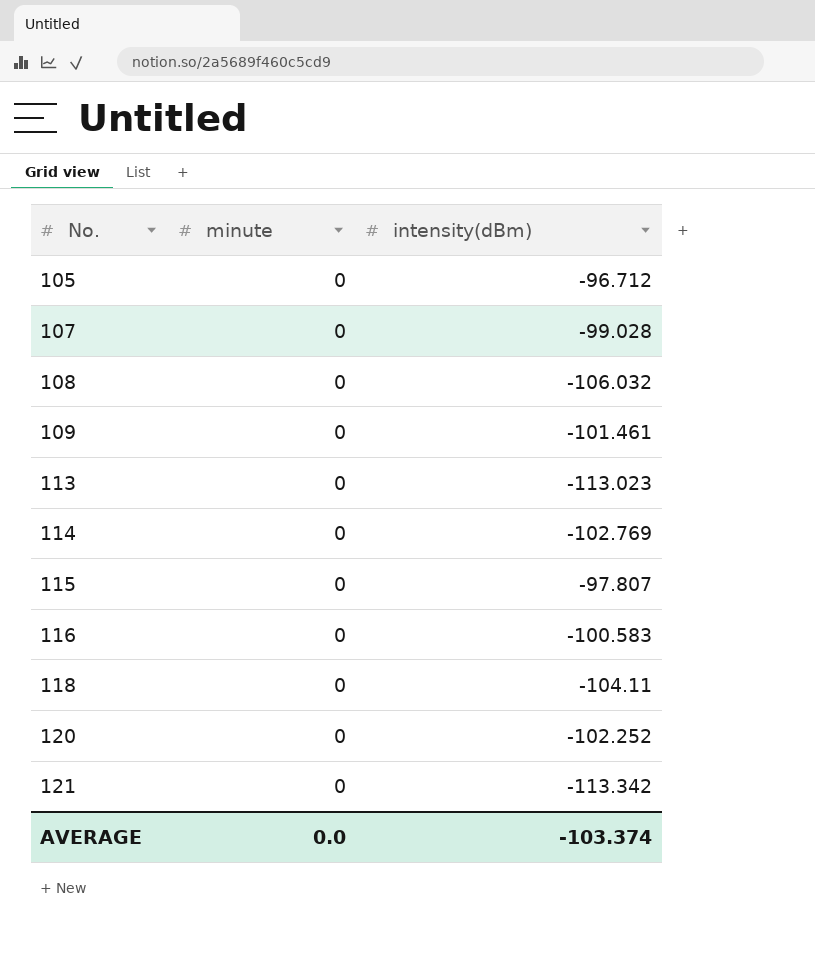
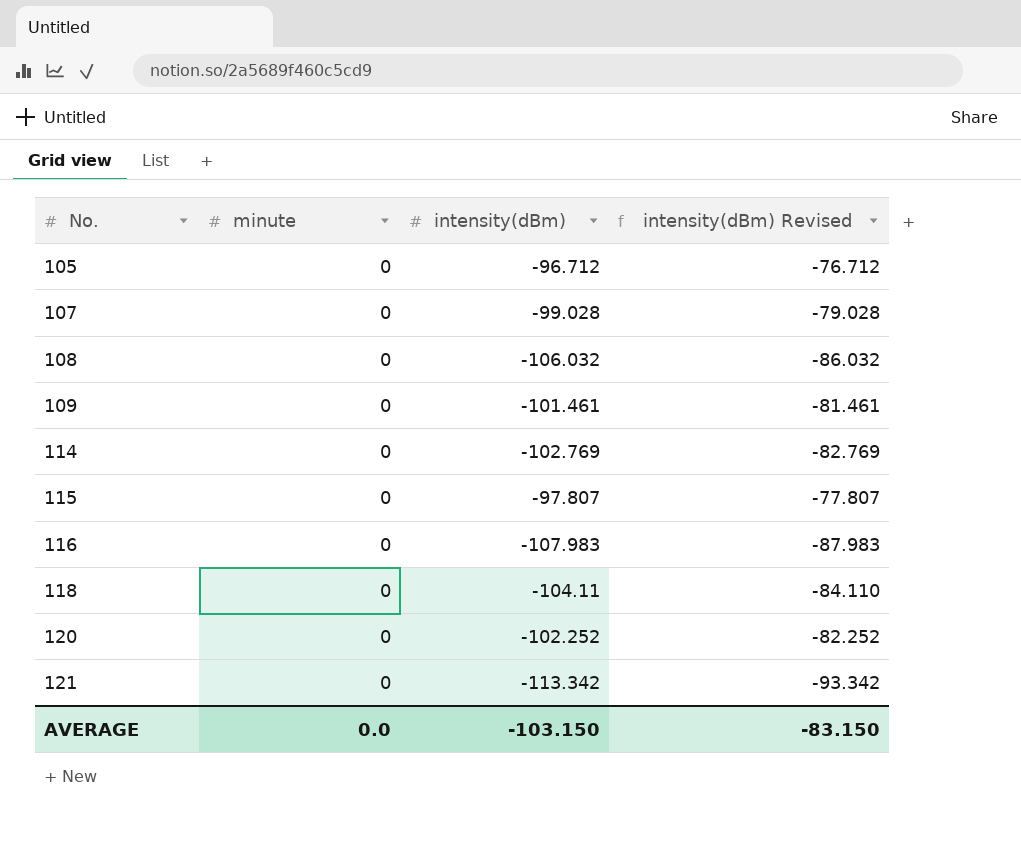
column intensity(dBm) Revised | formula: none -> [intensity(dBm)] + 20
row 113: 0 | -113.023 -> none
116 | intensity(dBm): -100.583 -> -107.983
AVERAGE | intensity(dBm): -103.374 -> -103.150

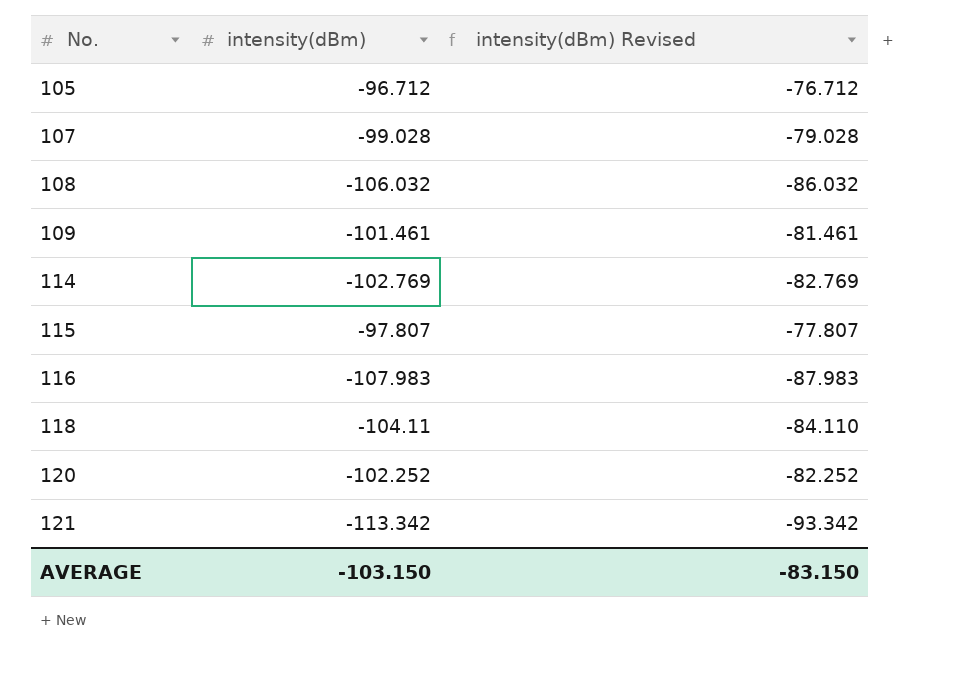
column minute | position: 2 -> none

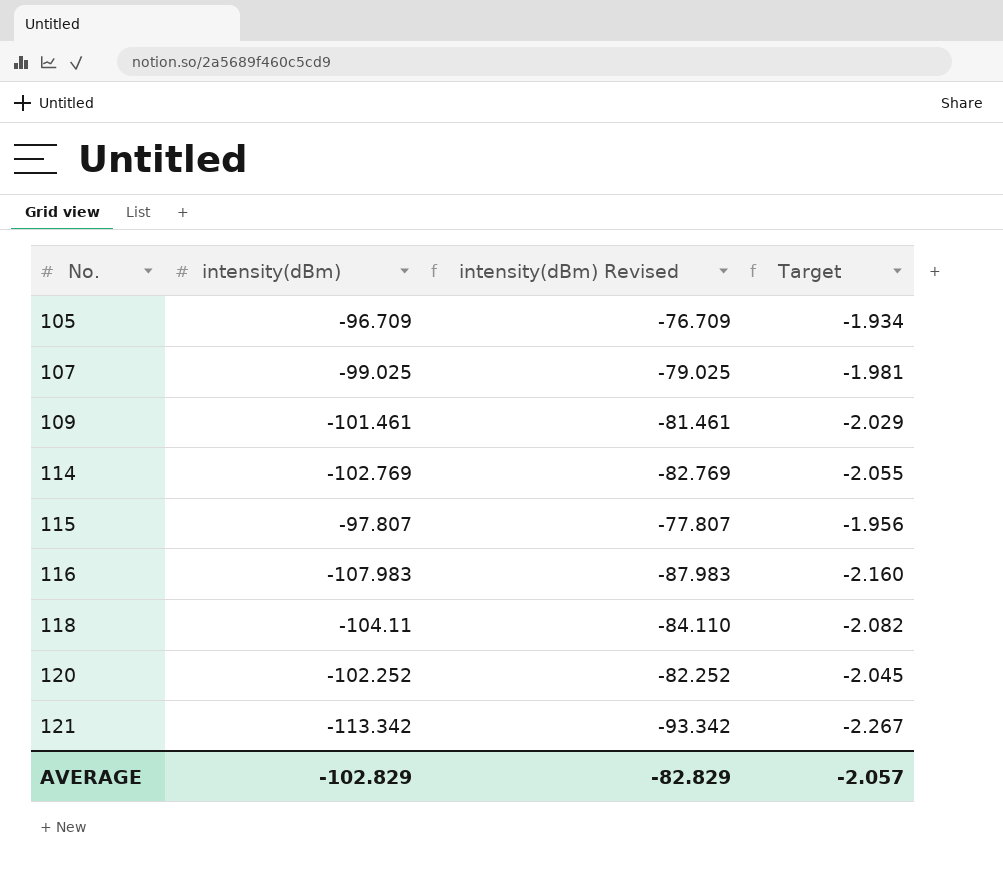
column Target | formula: none -> [intensity(dBm)] * 0.02
row 108: -106.032 | -86.032 -> none
105 | intensity(dBm): -96.712 -> -96.709
105 | intensity(dBm) Revised: -76.712 -> -76.709
107 | intensity(dBm): -99.028 -> -99.025
107 | intensity(dBm) Revised: -79.028 -> -79.025
AVERAGE | intensity(dBm): -103.150 -> -102.829
AVERAGE | intensity(dBm) Revised: -83.150 -> -82.829

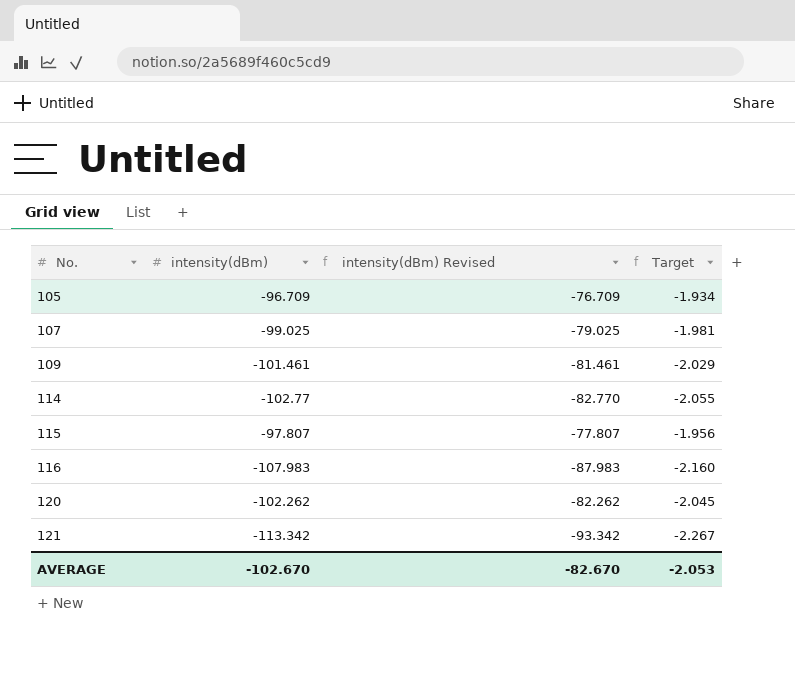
row 118: -104.11 | -84.110 | -2.082 -> none
114 | intensity(dBm): -102.769 -> -102.77
114 | intensity(dBm) Revised: -82.769 -> -82.770
120 | intensity(dBm): -102.252 -> -102.262
120 | intensity(dBm) Revised: -82.252 -> -82.262
AVERAGE | intensity(dBm): -102.829 -> -102.670
AVERAGE | intensity(dBm) Revised: -82.829 -> -82.670
AVERAGE | Target: -2.057 -> -2.053

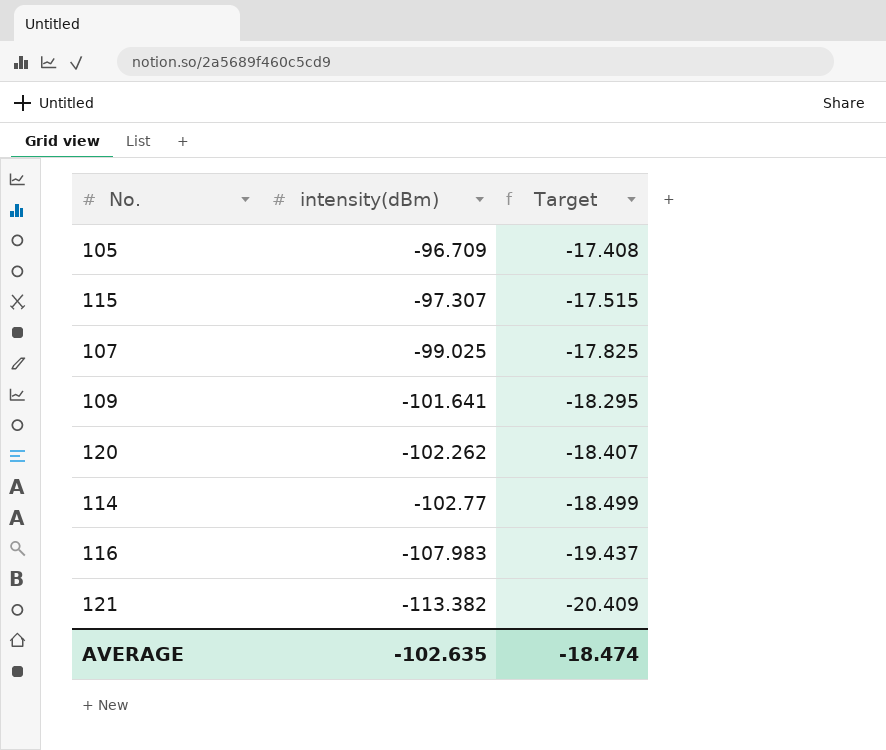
row order: No. ascending -> intensity(dBm) descending
column intensity(dBm) Revised | formula: [intensity(dBm)] + 20 -> none
column Target | formula: [intensity(dBm)] * 0.02 -> [intensity(dBm)] * 0.18
115 | intensity(dBm): -97.807 -> -97.307
109 | intensity(dBm): -101.461 -> -101.641
121 | intensity(dBm): -113.342 -> -113.382
AVERAGE | intensity(dBm): -102.670 -> -102.635
AVERAGE | Target: -2.053 -> -18.474

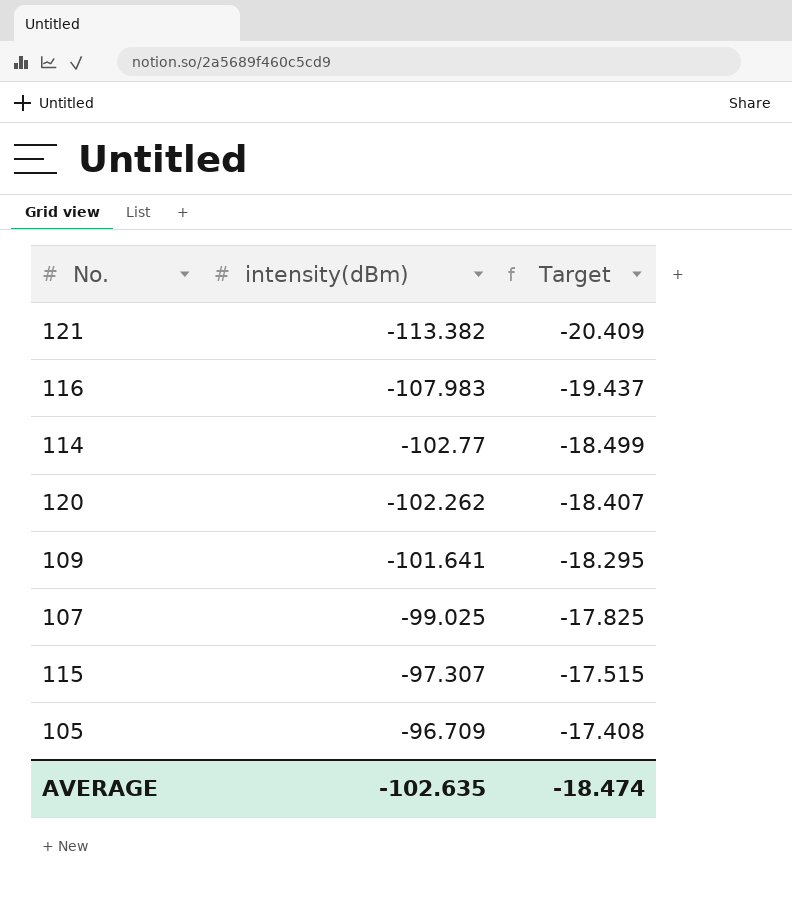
row order: intensity(dBm) descending -> intensity(dBm) ascending

